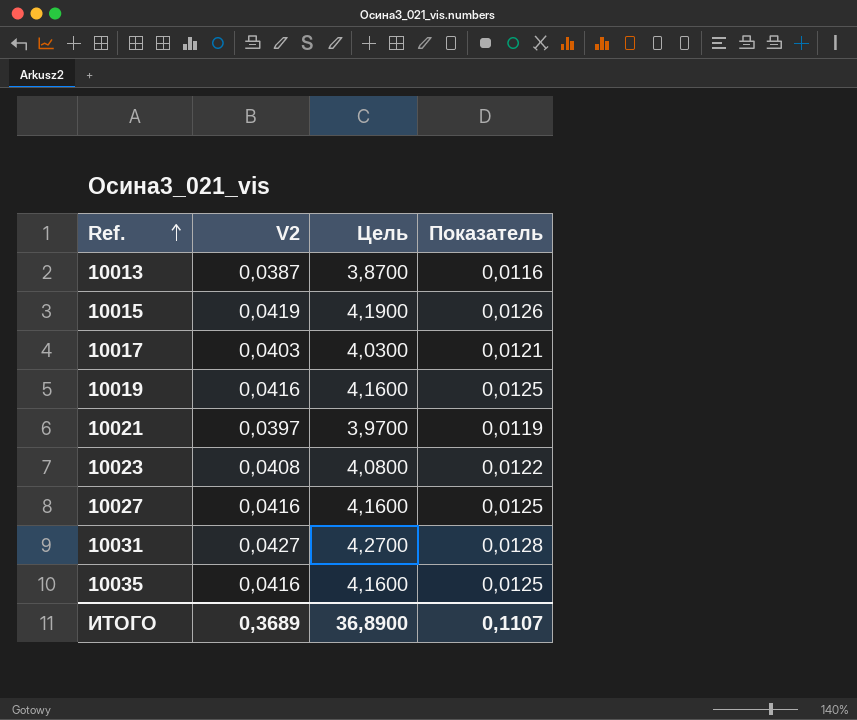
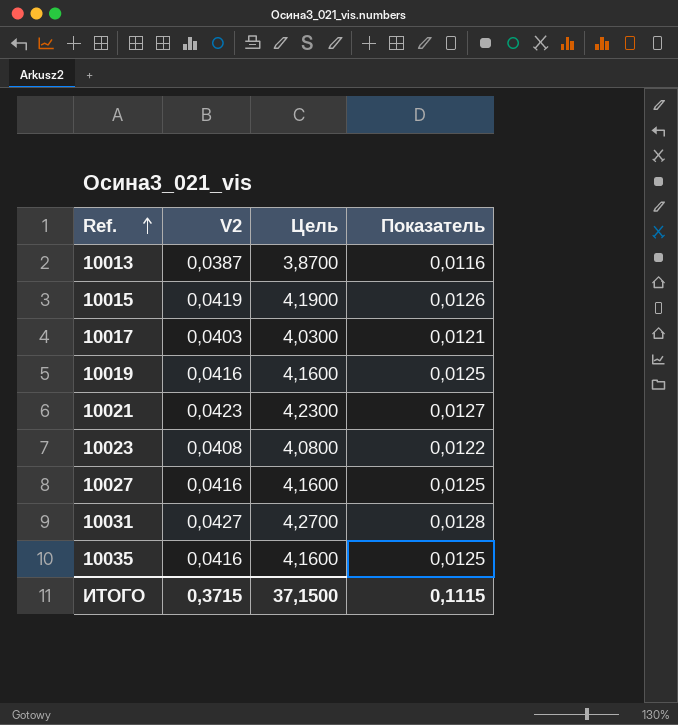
10021 | V2: 0,0397 -> 0,0423
10021 | Цель: 3,9700 -> 4,2300
10021 | Показатель: 0,0119 -> 0,0127
ИТОГО | V2: 0,3689 -> 0,3715
ИТОГО | Цель: 36,8900 -> 37,1500
ИТОГО | Показатель: 0,1107 -> 0,1115

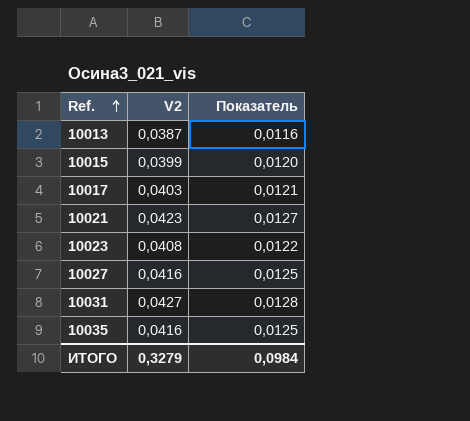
column Цель | formula: [V2] * 100 -> none
row 10019: 0,0416 | 4,1600 | 0,0125 -> none
10015 | V2: 0,0419 -> 0,0399
10015 | Показатель: 0,0126 -> 0,0120
ИТОГО | V2: 0,3715 -> 0,3279
ИТОГО | Показатель: 0,1115 -> 0,0984

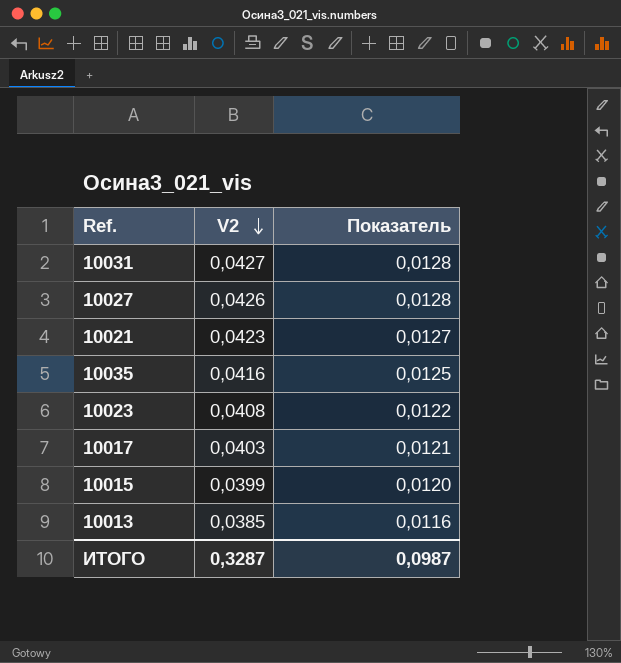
row order: Ref. ascending -> V2 descending
10027 | V2: 0,0416 -> 0,0426
10027 | Показатель: 0,0125 -> 0,0128
10013 | V2: 0,0387 -> 0,0385
ИТОГО | V2: 0,3279 -> 0,3287
ИТОГО | Показатель: 0,0984 -> 0,0987

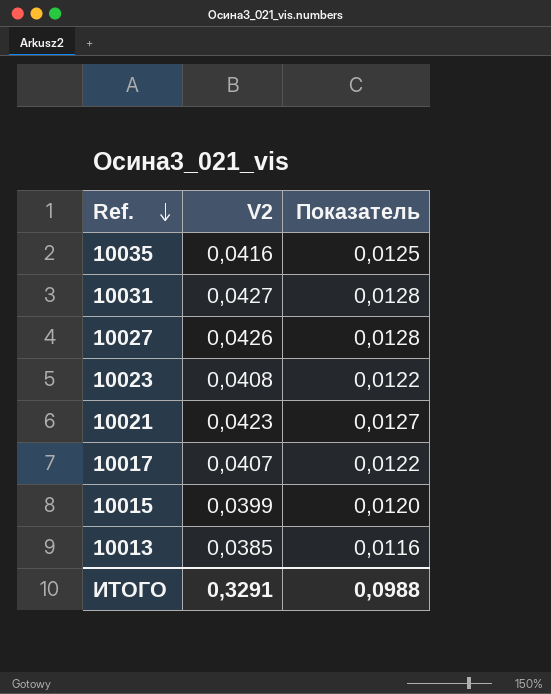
row order: V2 descending -> Ref. descending
10017 | V2: 0,0403 -> 0,0407
10017 | Показатель: 0,0121 -> 0,0122
ИТОГО | V2: 0,3287 -> 0,3291
ИТОГО | Показатель: 0,0987 -> 0,0988

